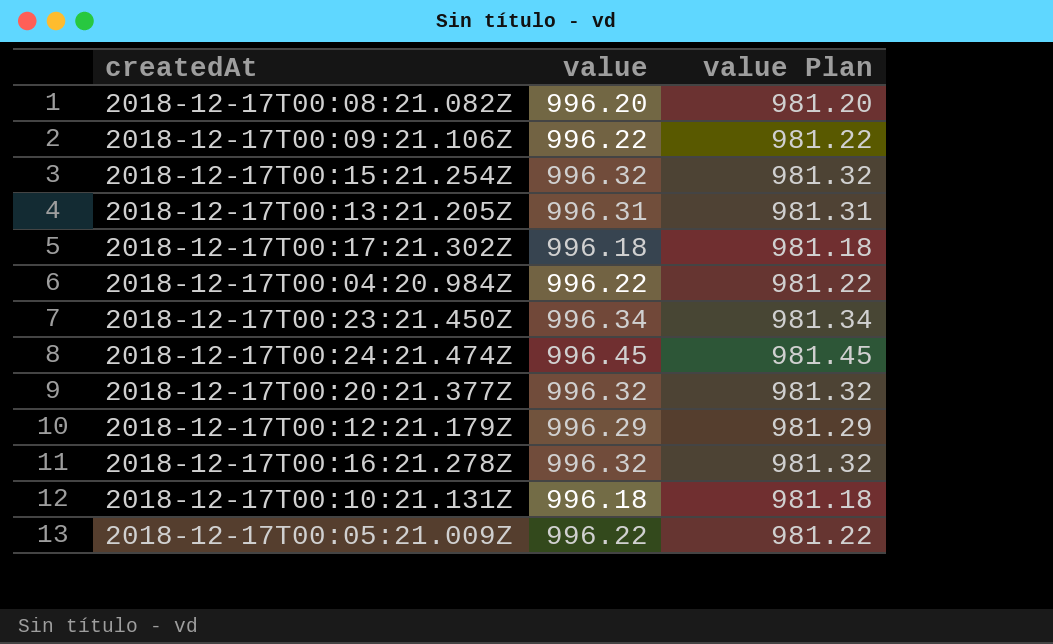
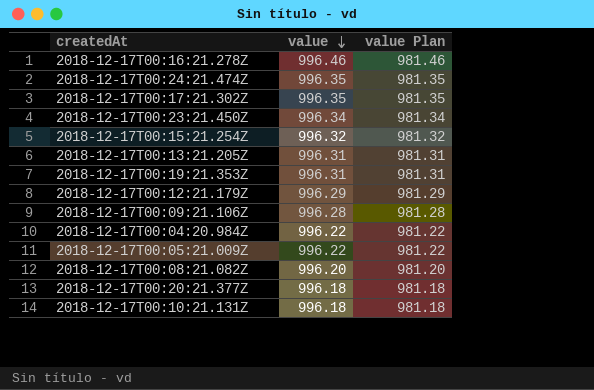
row order: none -> value descending
2018-12-17T00:16:21.278Z | value: 996.32 -> 996.46
2018-12-17T00:16:21.278Z | value Plan: 981.32 -> 981.46
2018-12-17T00:24:21.474Z | value: 996.45 -> 996.35
2018-12-17T00:24:21.474Z | value Plan: 981.45 -> 981.35
2018-12-17T00:17:21.302Z | value: 996.18 -> 996.35
2018-12-17T00:17:21.302Z | value Plan: 981.18 -> 981.35
row 2018-12-17T00:19:21.353Z: none -> 996.31 | 981.31
2018-12-17T00:09:21.106Z | value: 996.22 -> 996.28
2018-12-17T00:09:21.106Z | value Plan: 981.22 -> 981.28
2018-12-17T00:20:21.377Z | value: 996.32 -> 996.18
2018-12-17T00:20:21.377Z | value Plan: 981.32 -> 981.18

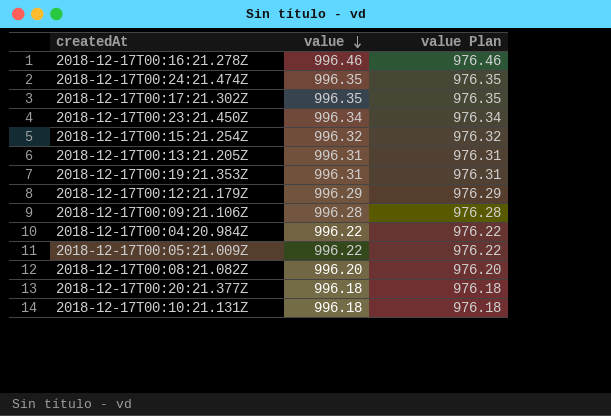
column value Plan | formula: [value] - 15 -> [value] - 20

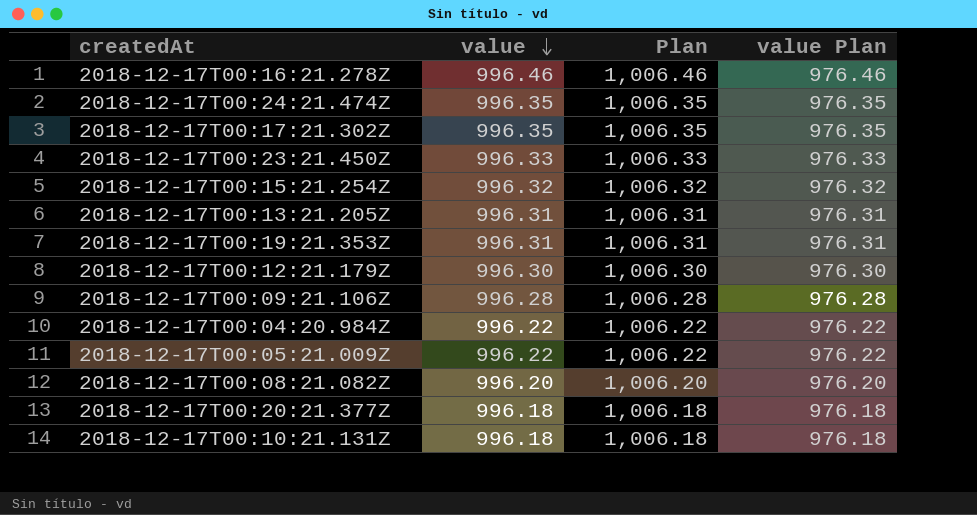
column Plan | formula: none -> [value] + 10
2018-12-17T00:23:21.450Z | value: 996.34 -> 996.33
2018-12-17T00:23:21.450Z | value Plan: 976.34 -> 976.33
2018-12-17T00:12:21.179Z | value: 996.29 -> 996.30
2018-12-17T00:12:21.179Z | value Plan: 976.29 -> 976.30

